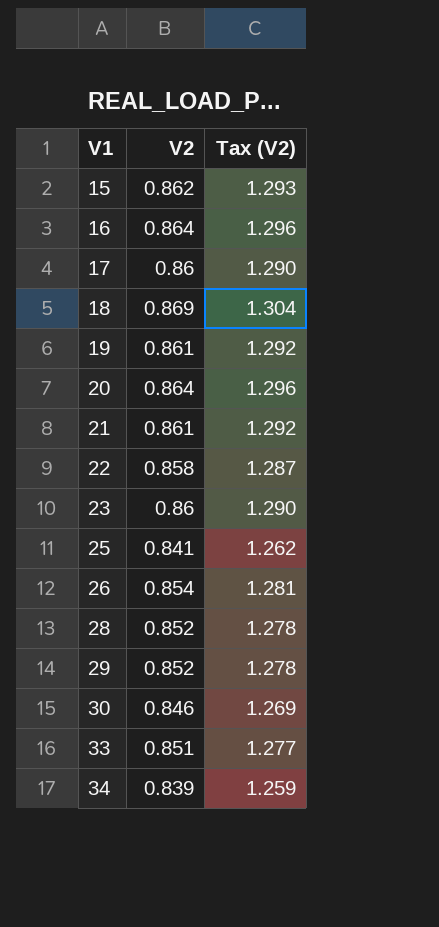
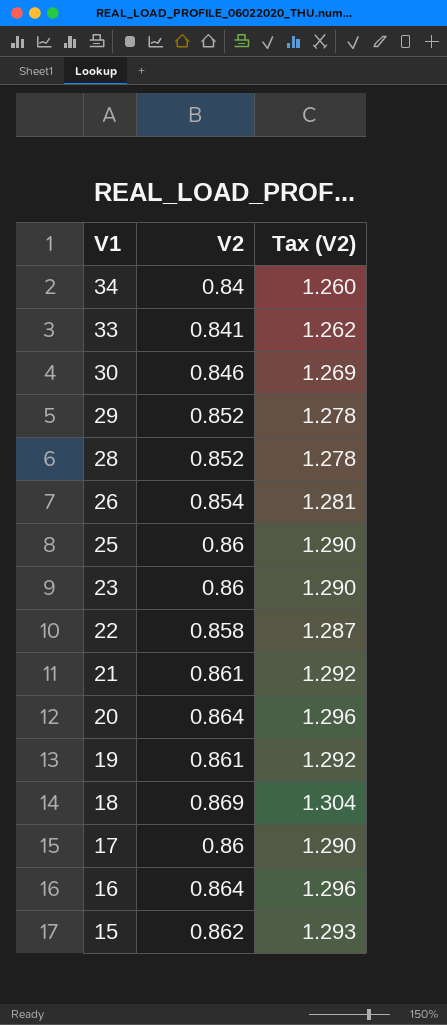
row order: V1 ascending -> V1 descending
34 | V2: 0.839 -> 0.84
34 | Tax (V2): 1.259 -> 1.260
33 | V2: 0.851 -> 0.841
33 | Tax (V2): 1.277 -> 1.262
25 | V2: 0.841 -> 0.86
25 | Tax (V2): 1.262 -> 1.290

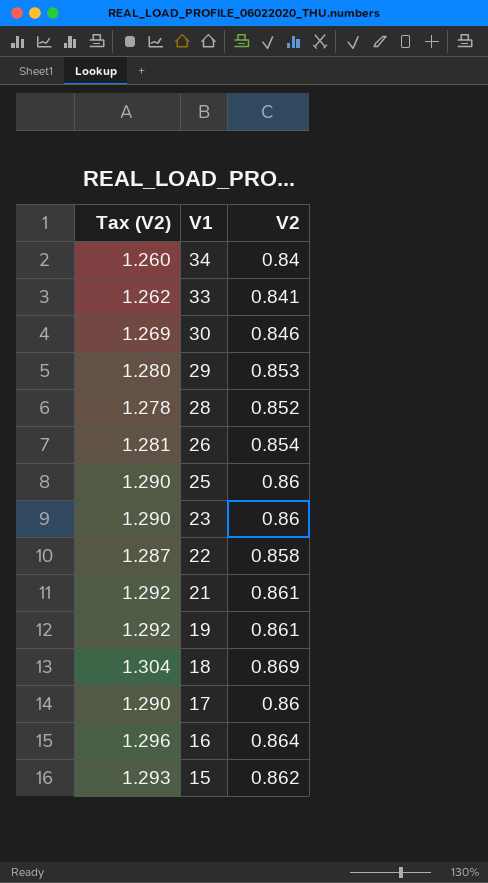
column Tax (V2) | position: 3 -> 1
row 20: 0.864 | 1.296 -> none
29 | Tax (V2): 1.278 -> 1.280
29 | V2: 0.852 -> 0.853

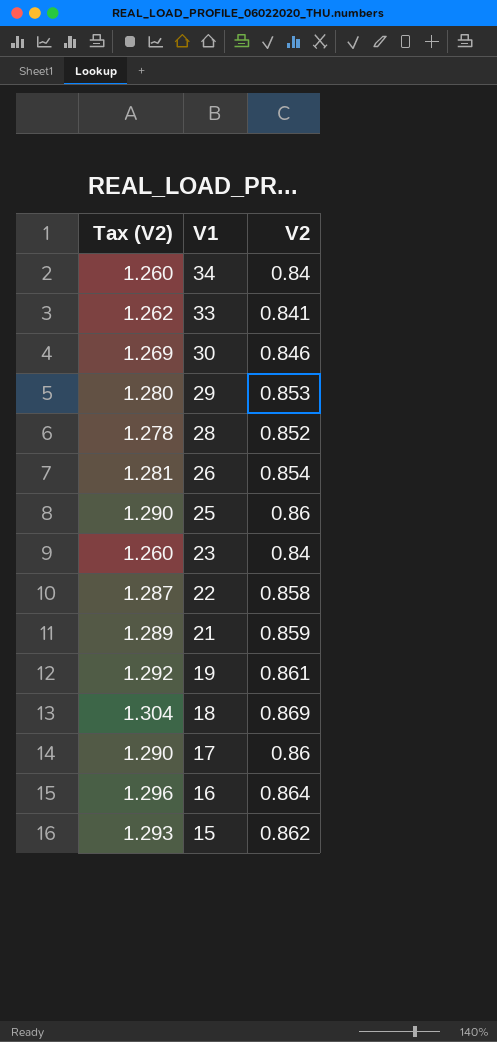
23 | Tax (V2): 1.290 -> 1.260
23 | V2: 0.86 -> 0.84
21 | Tax (V2): 1.292 -> 1.289
21 | V2: 0.861 -> 0.859

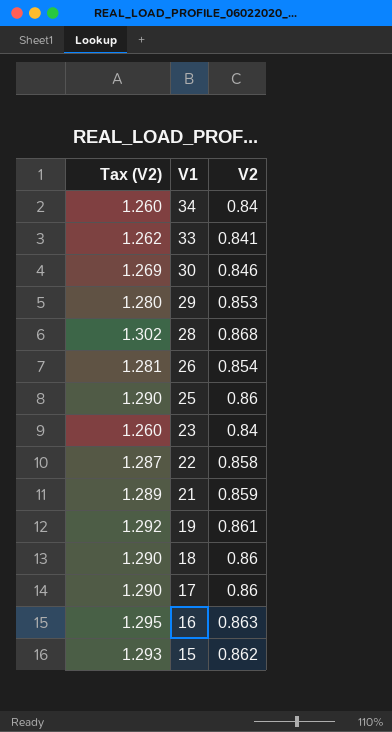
28 | Tax (V2): 1.278 -> 1.302
28 | V2: 0.852 -> 0.868
18 | Tax (V2): 1.304 -> 1.290
18 | V2: 0.869 -> 0.86
16 | Tax (V2): 1.296 -> 1.295
16 | V2: 0.864 -> 0.863

